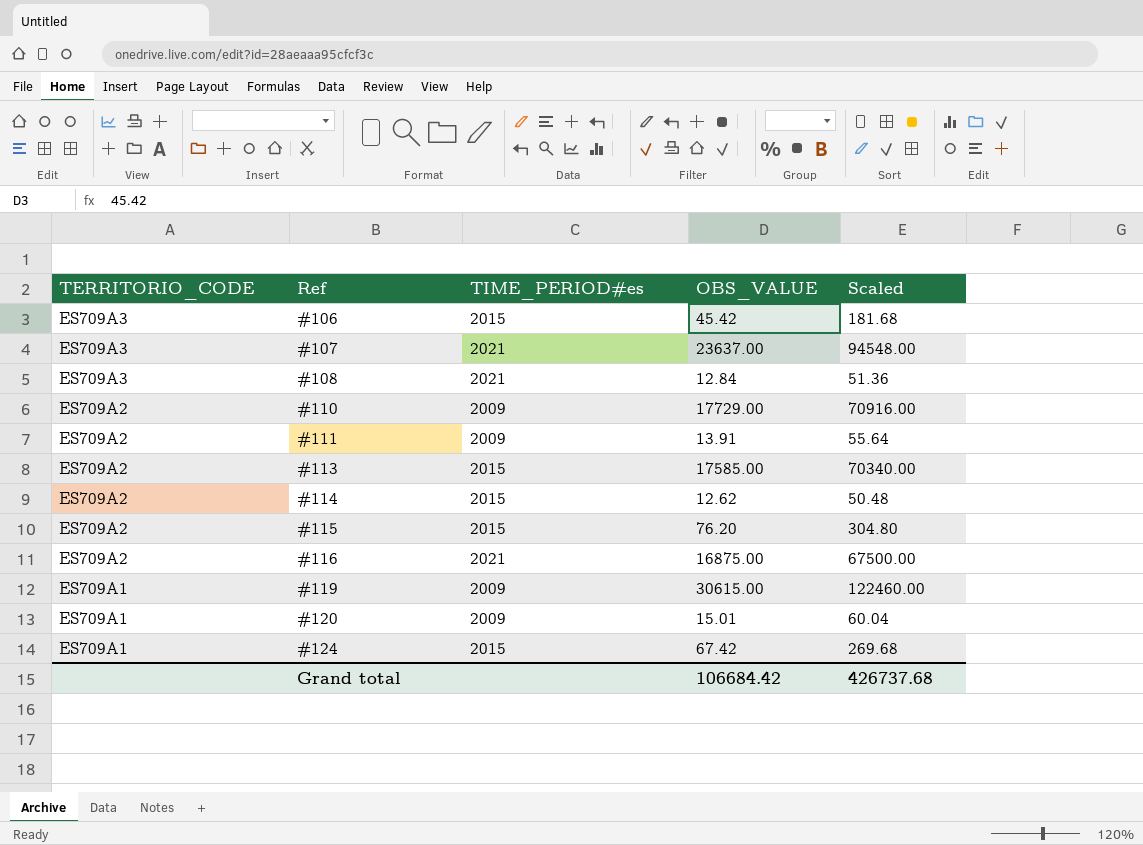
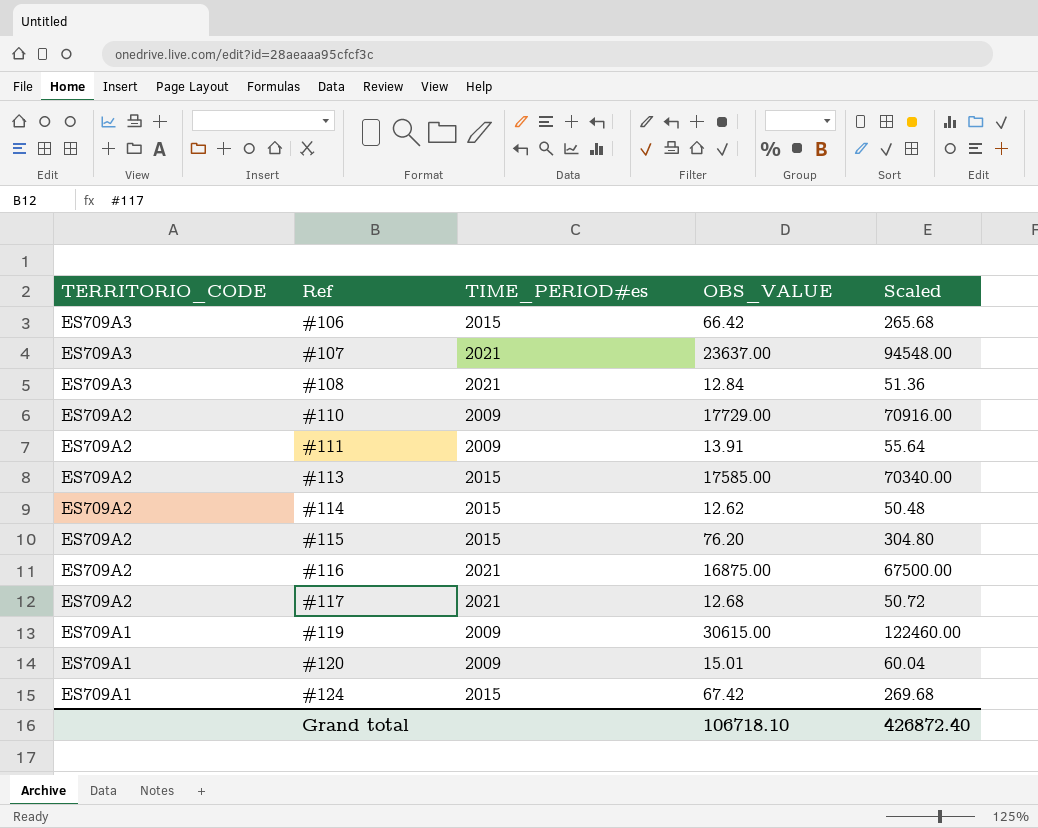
#106 | OBS_VALUE: 45.42 -> 66.42
#106 | Scaled: 181.68 -> 265.68
row #117: none -> ES709A2 | 2021 | 12.68 | 50.72
Grand total | OBS_VALUE: 106684.42 -> 106718.10
Grand total | Scaled: 426737.68 -> 426872.40

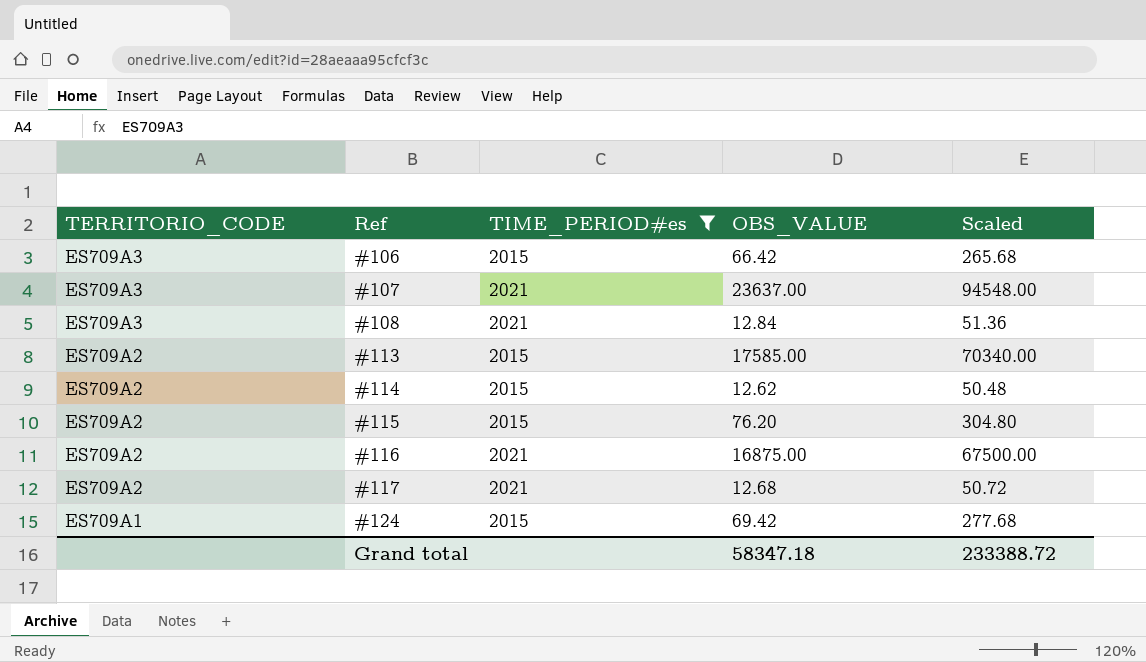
filter: none -> TIME_PERIOD#es != 2009
#124 | OBS_VALUE: 67.42 -> 69.42
#124 | Scaled: 269.68 -> 277.68
Grand total | OBS_VALUE: 106718.10 -> 58347.18
Grand total | Scaled: 426872.40 -> 233388.72

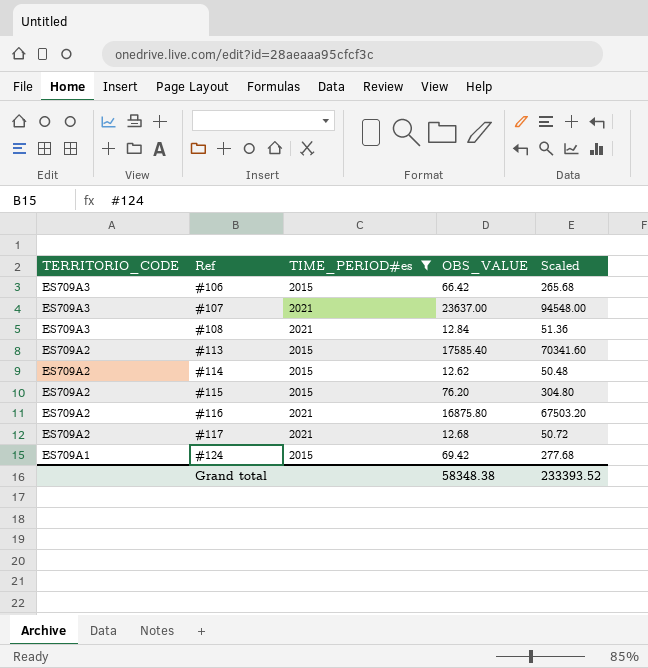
#113 | OBS_VALUE: 17585.00 -> 17585.40
#113 | Scaled: 70340.00 -> 70341.60
#116 | OBS_VALUE: 16875.00 -> 16875.80
#116 | Scaled: 67500.00 -> 67503.20
Grand total | OBS_VALUE: 58347.18 -> 58348.38
Grand total | Scaled: 233388.72 -> 233393.52

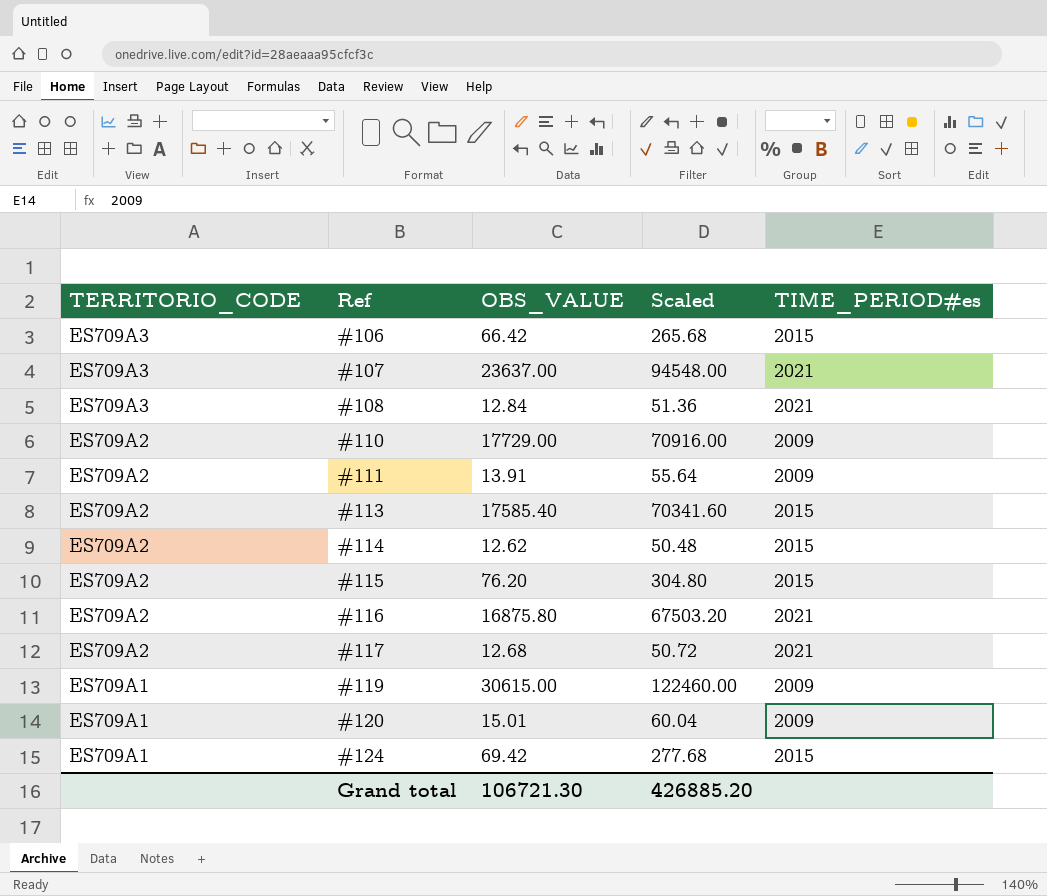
filter: TIME_PERIOD#es != 2009 -> none
column TIME_PERIOD#es | position: 3 -> 5
Grand total | OBS_VALUE: 58348.38 -> 106721.30
Grand total | Scaled: 233393.52 -> 426885.20

